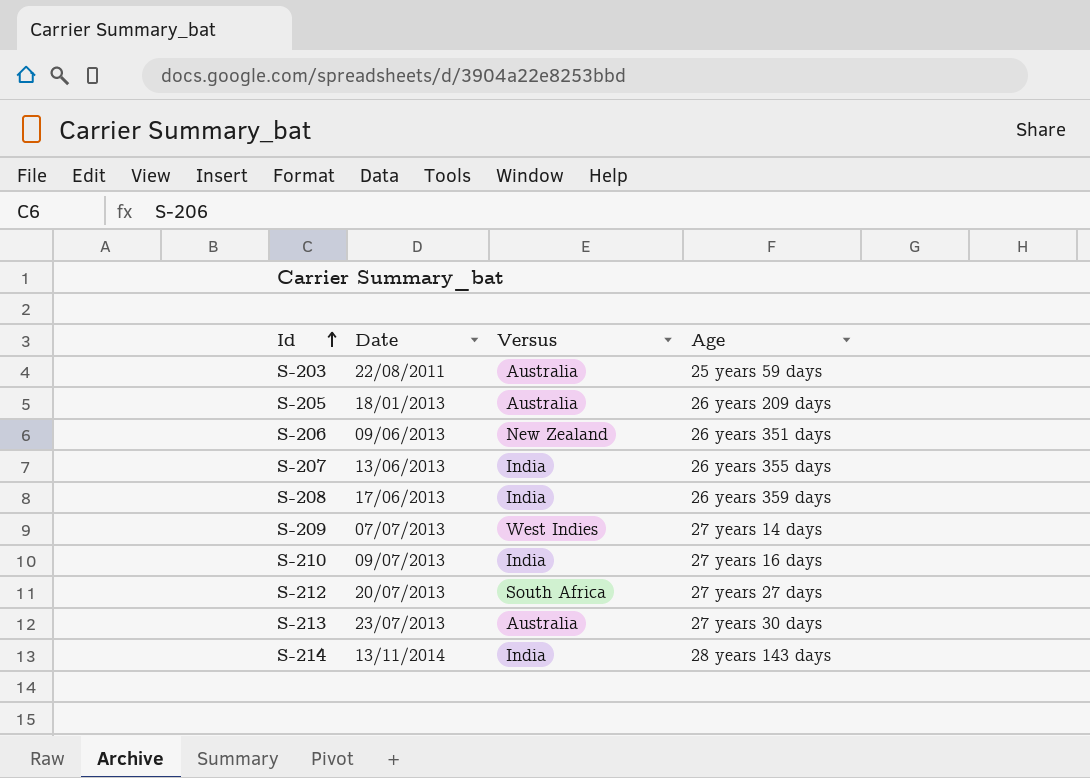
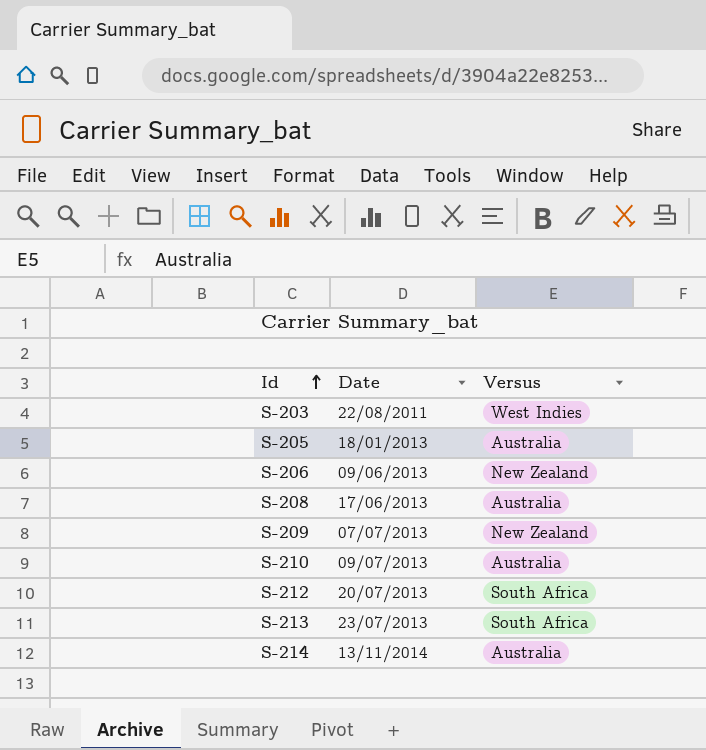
column Age | position: 4 -> none
row S-207: 13/06/2013 | India | 26 years 355 days -> none
S-203 | Versus: Australia -> West Indies
S-208 | Versus: India -> Australia
S-209 | Versus: West Indies -> New Zealand
S-210 | Versus: India -> Australia
S-213 | Versus: Australia -> South Africa
S-214 | Versus: India -> Australia

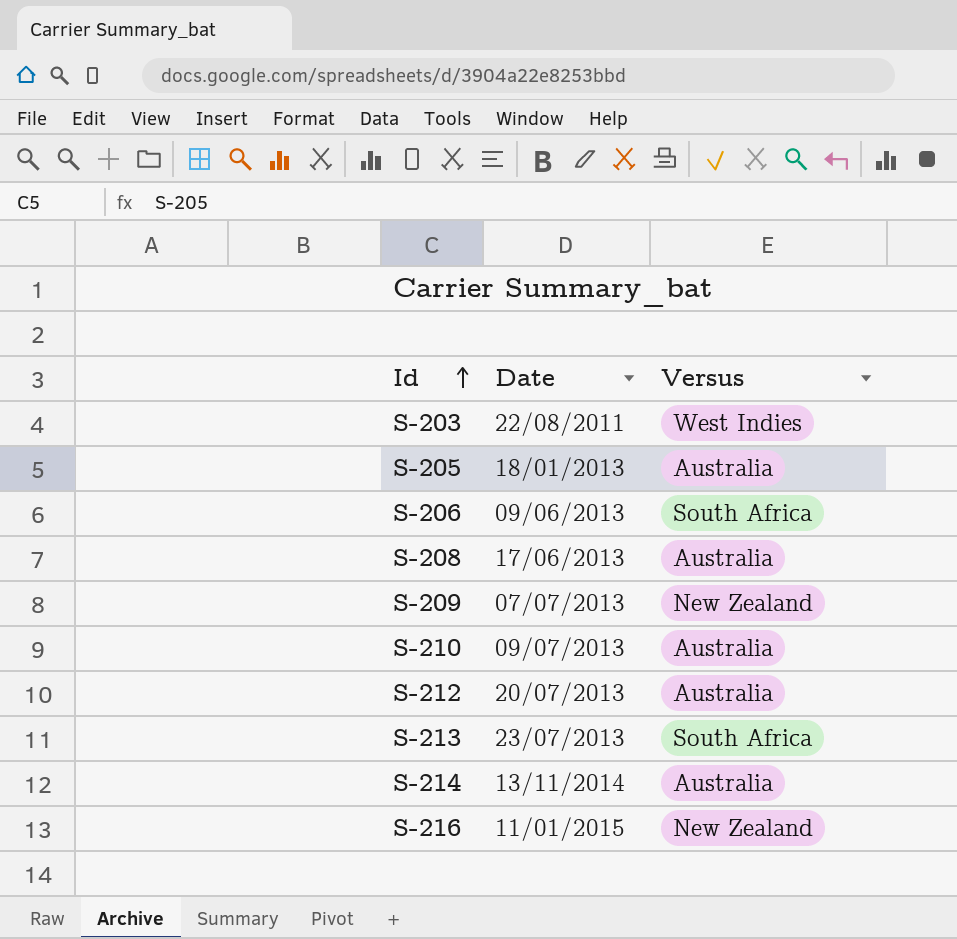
S-206 | Versus: New Zealand -> South Africa
S-212 | Versus: South Africa -> Australia
row S-216: none -> 11/01/2015 | New Zealand

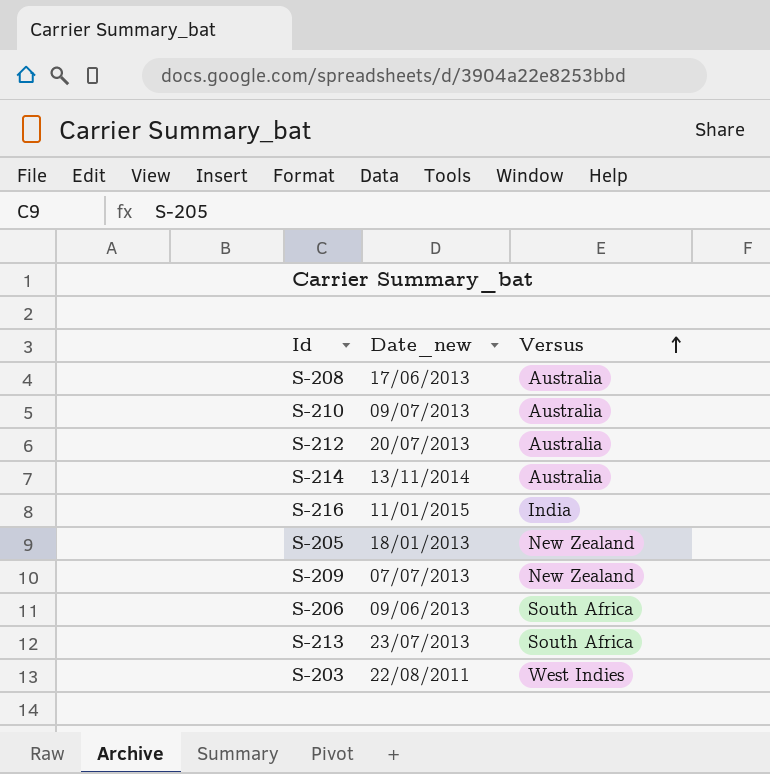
row order: Id ascending -> Versus ascending
column name: Date -> Date_new
S-216 | Versus: New Zealand -> India
S-205 | Versus: Australia -> New Zealand

